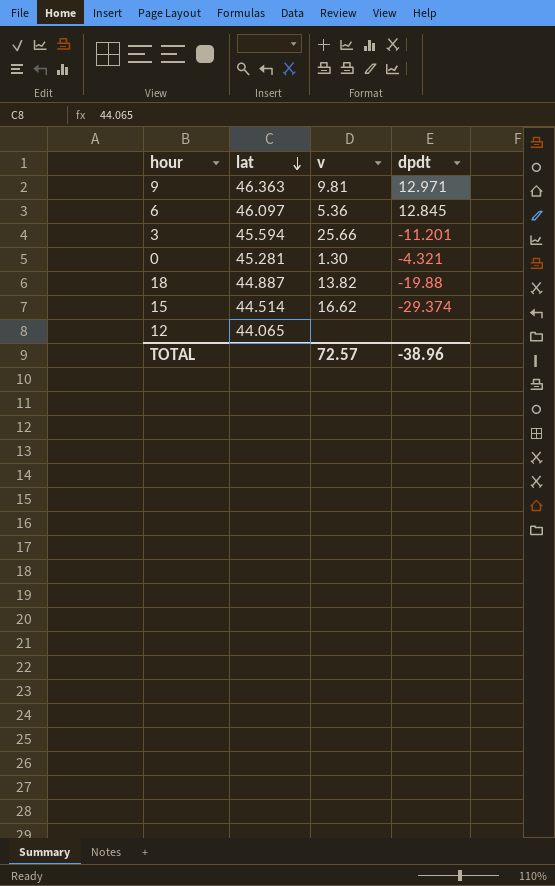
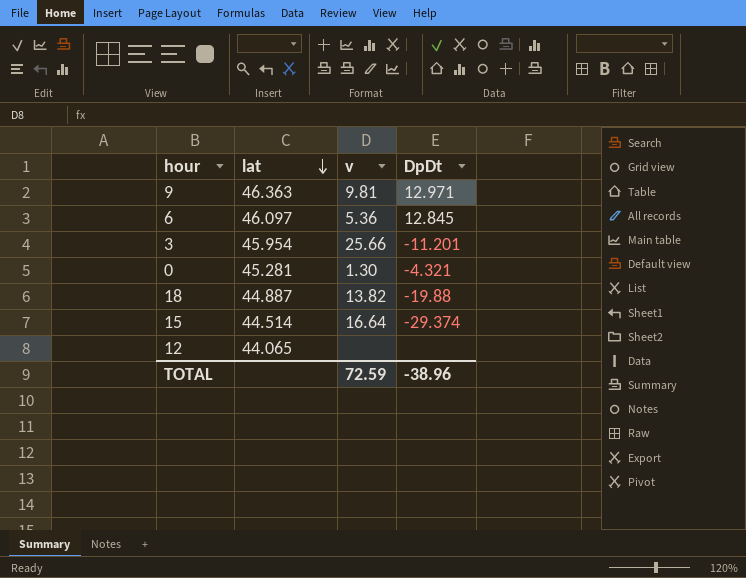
column name: dpdt -> DpDt
3 | lat: 45.594 -> 45.954
15 | v: 16.62 -> 16.64
TOTAL | v: 72.57 -> 72.59

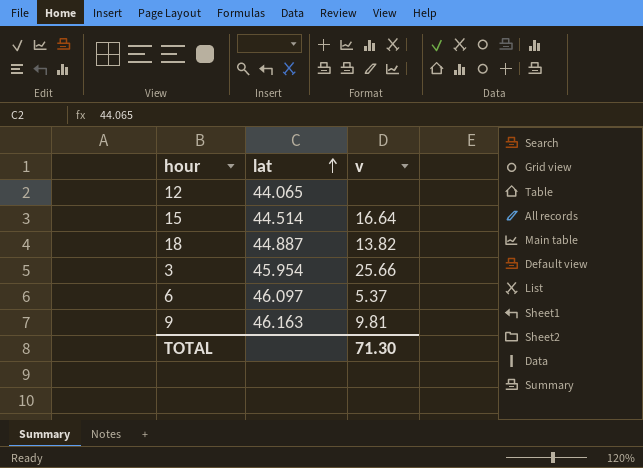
row order: lat descending -> lat ascending
column DpDt | position: 4 -> none
row 0: 45.281 | 1.30 | -4.321 -> none
6 | v: 5.36 -> 5.37
9 | lat: 46.363 -> 46.163
TOTAL | v: 72.59 -> 71.30

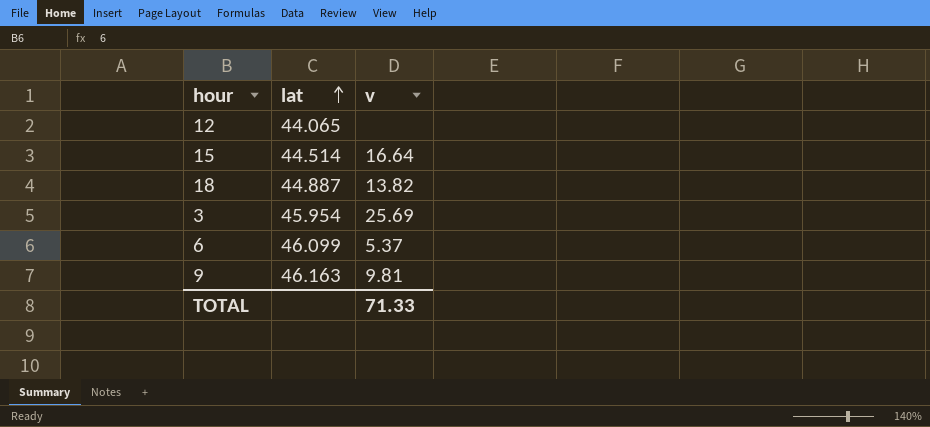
3 | v: 25.66 -> 25.69
6 | lat: 46.097 -> 46.099
TOTAL | v: 71.30 -> 71.33

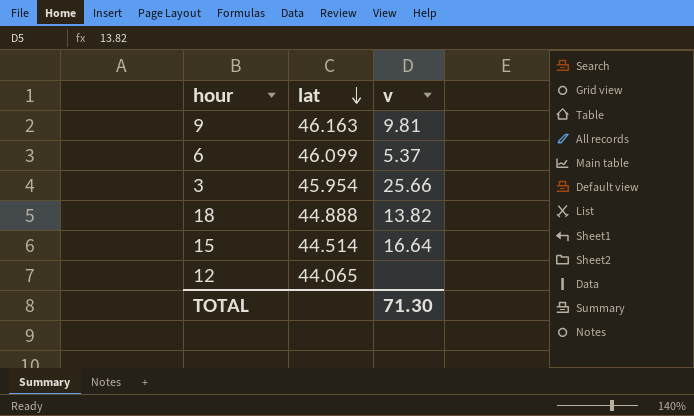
row order: lat ascending -> lat descending
3 | v: 25.69 -> 25.66
18 | lat: 44.887 -> 44.888
TOTAL | v: 71.33 -> 71.30

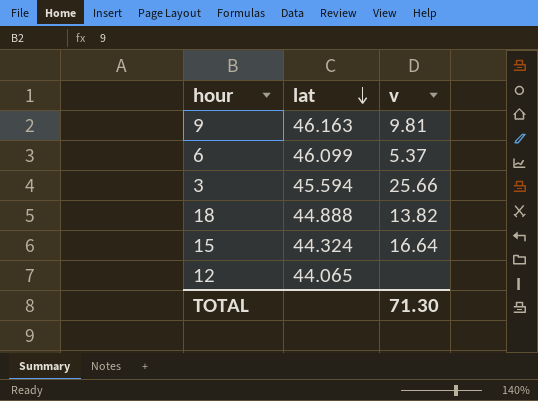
3 | lat: 45.954 -> 45.594
15 | lat: 44.514 -> 44.324

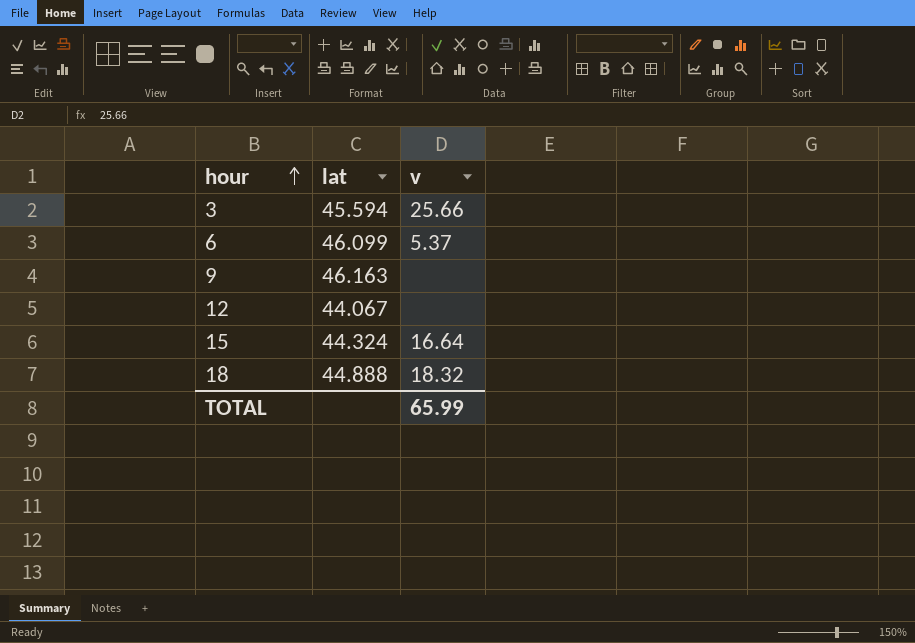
row order: lat descending -> hour ascending
9 | v: 9.81 -> none
12 | lat: 44.065 -> 44.067
18 | v: 13.82 -> 18.32
TOTAL | v: 71.30 -> 65.99

